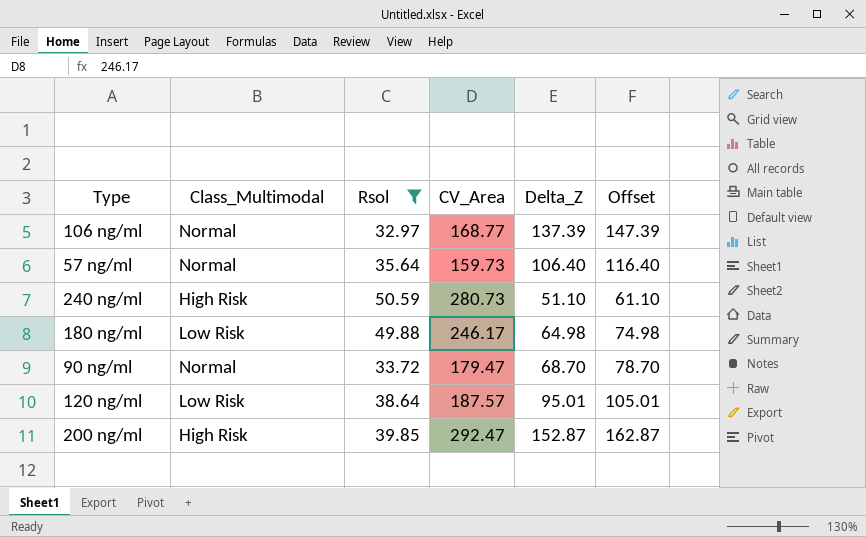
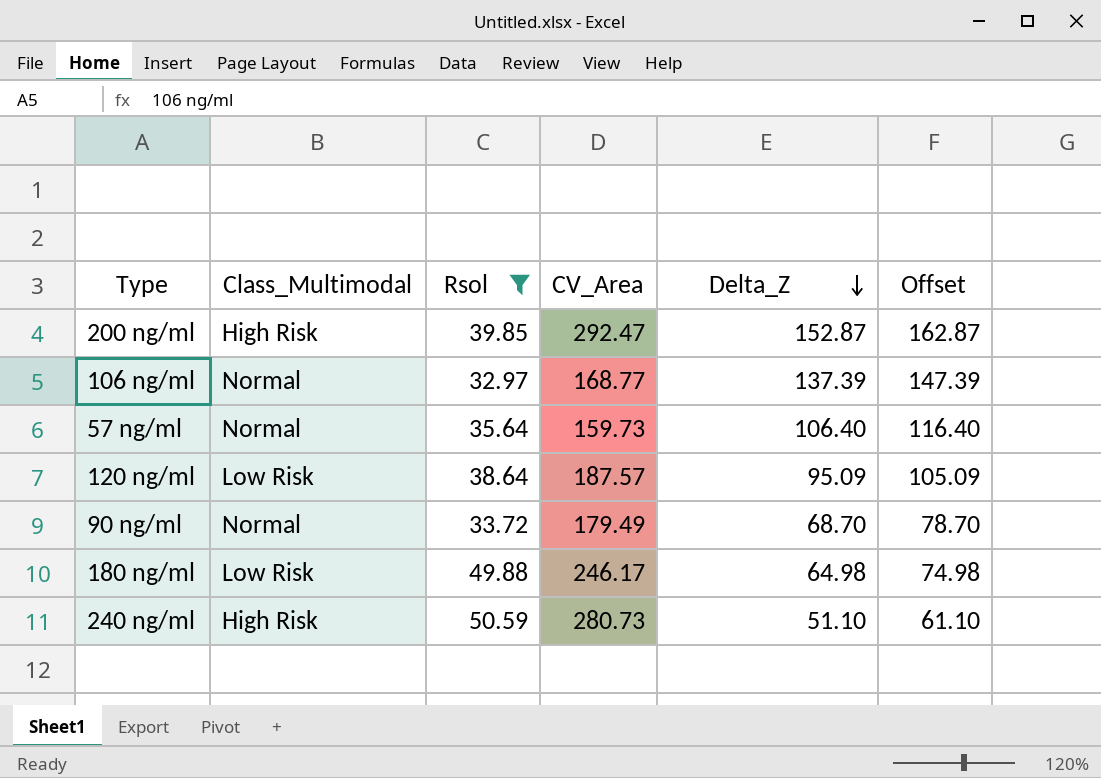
row order: none -> Delta_Z descending
120 ng/ml | Delta_Z: 95.01 -> 95.09
120 ng/ml | Offset: 105.01 -> 105.09
90 ng/ml | CV_Area: 179.47 -> 179.49

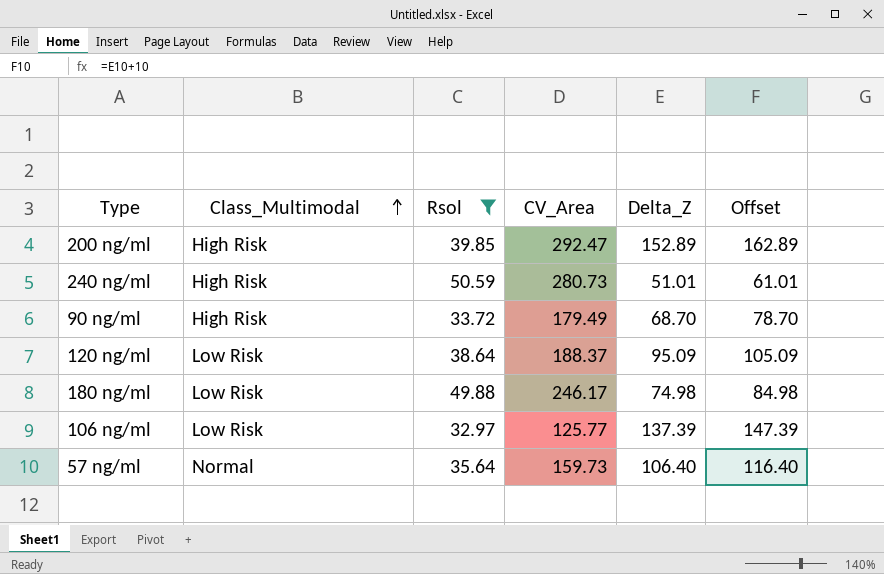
row order: Delta_Z descending -> Class_Multimodal ascending
200 ng/ml | Delta_Z: 152.87 -> 152.89
200 ng/ml | Offset: 162.87 -> 162.89
240 ng/ml | Delta_Z: 51.10 -> 51.01
240 ng/ml | Offset: 61.10 -> 61.01
90 ng/ml | Class_Multimodal: Normal -> High Risk
120 ng/ml | CV_Area: 187.57 -> 188.37
180 ng/ml | Delta_Z: 64.98 -> 74.98
180 ng/ml | Offset: 74.98 -> 84.98
106 ng/ml | Class_Multimodal: Normal -> Low Risk
106 ng/ml | CV_Area: 168.77 -> 125.77

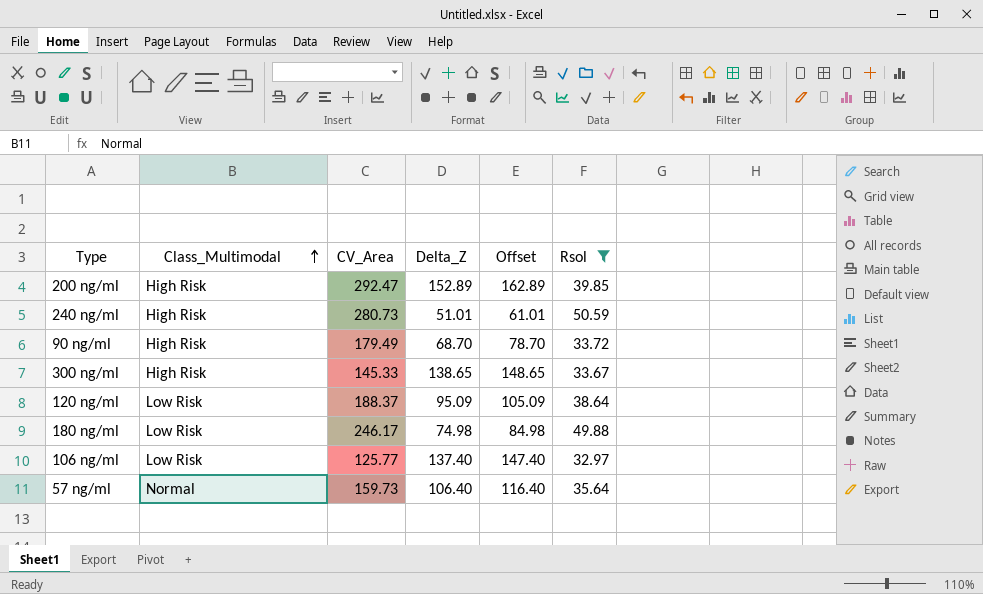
column Rsol | position: 3 -> 6
row 300 ng/ml: none -> High Risk | 145.33 | 138.65 | 148.65 | 33.67
106 ng/ml | Delta_Z: 137.39 -> 137.40
106 ng/ml | Offset: 147.39 -> 147.40

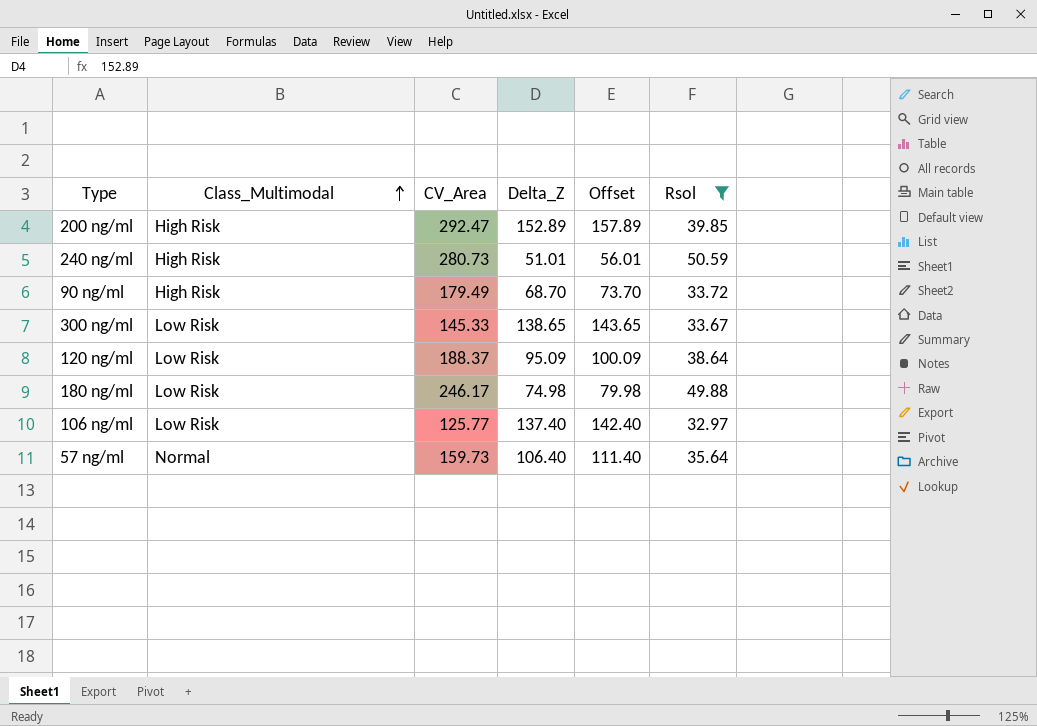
column Offset | formula: [Delta_Z] + 10 -> [Delta_Z] + 5
300 ng/ml | Class_Multimodal: High Risk -> Low Risk

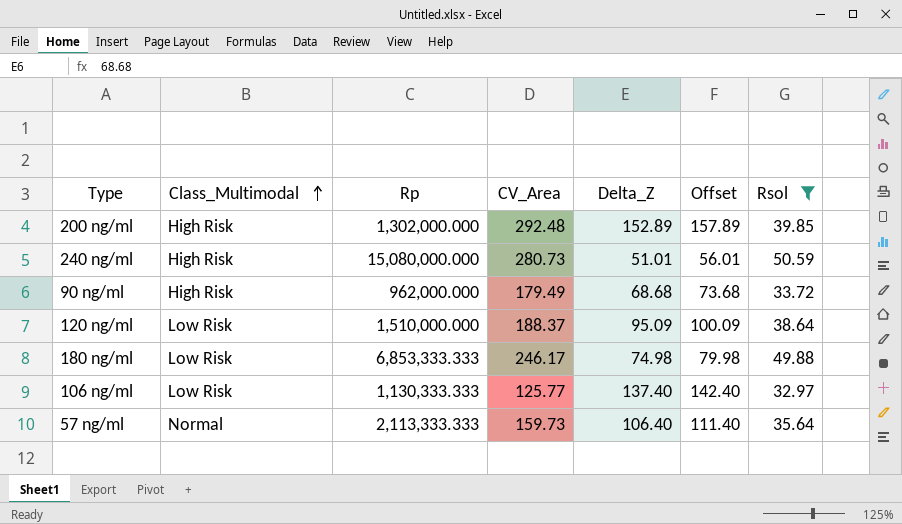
column Rp | position: none -> 3
row 300 ng/ml: Low Risk | 145.33 | 138.65 | 143.65 | 33.67 -> none
200 ng/ml | CV_Area: 292.47 -> 292.48
90 ng/ml | Delta_Z: 68.70 -> 68.68
90 ng/ml | Offset: 73.70 -> 73.68

